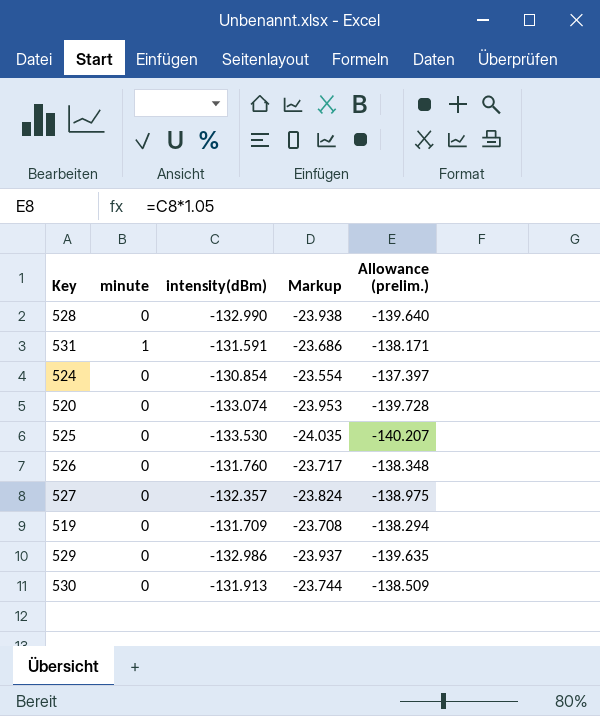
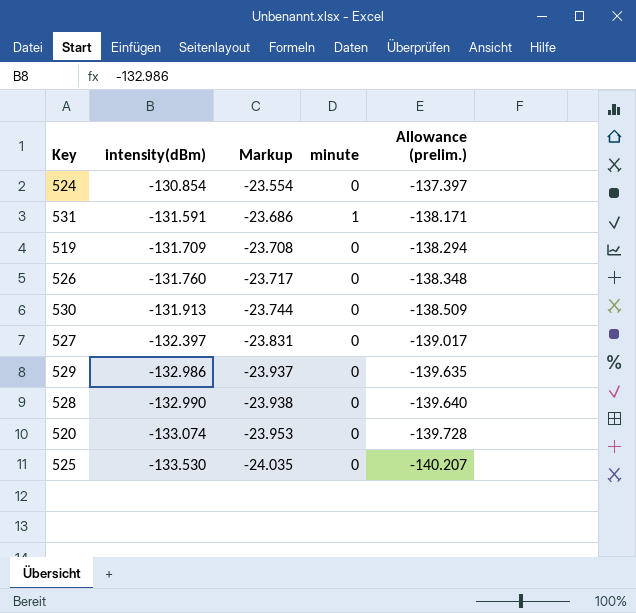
row order: none -> intensity(dBm) descending
column minute | position: 2 -> 4
527 | intensity(dBm): -132.357 -> -132.397
527 | Markup: -23.824 -> -23.831
527 | Allowance (prelim.): -138.975 -> -139.017

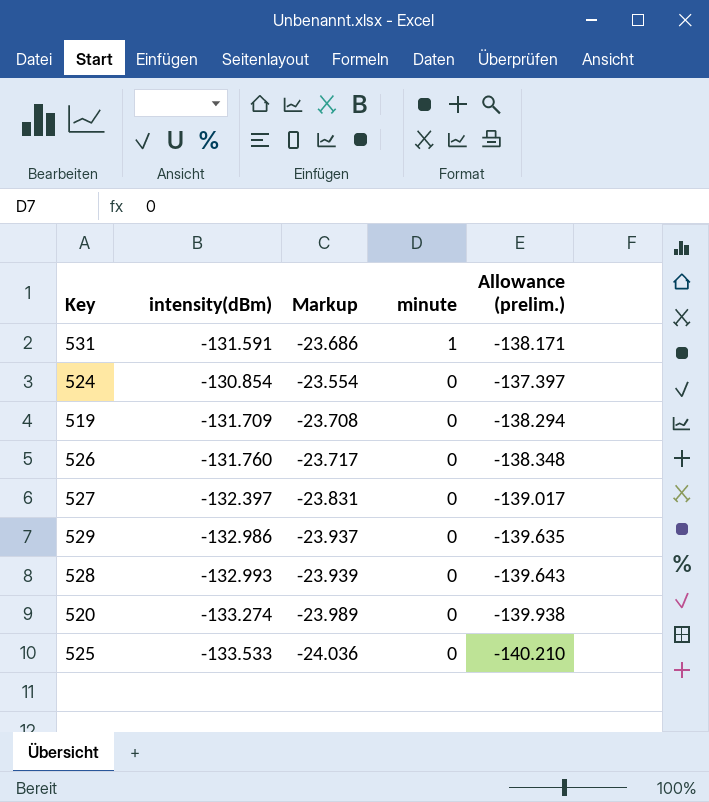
row order: intensity(dBm) descending -> minute descending
row 530: -131.913 | -23.744 | 0 | -138.509 -> none
528 | intensity(dBm): -132.990 -> -132.993
528 | Markup: -23.938 -> -23.939
528 | Allowance (prelim.): -139.640 -> -139.643
520 | intensity(dBm): -133.074 -> -133.274
520 | Markup: -23.953 -> -23.989
520 | Allowance (prelim.): -139.728 -> -139.938
525 | intensity(dBm): -133.530 -> -133.533
525 | Markup: -24.035 -> -24.036
525 | Allowance (prelim.): -140.207 -> -140.210

